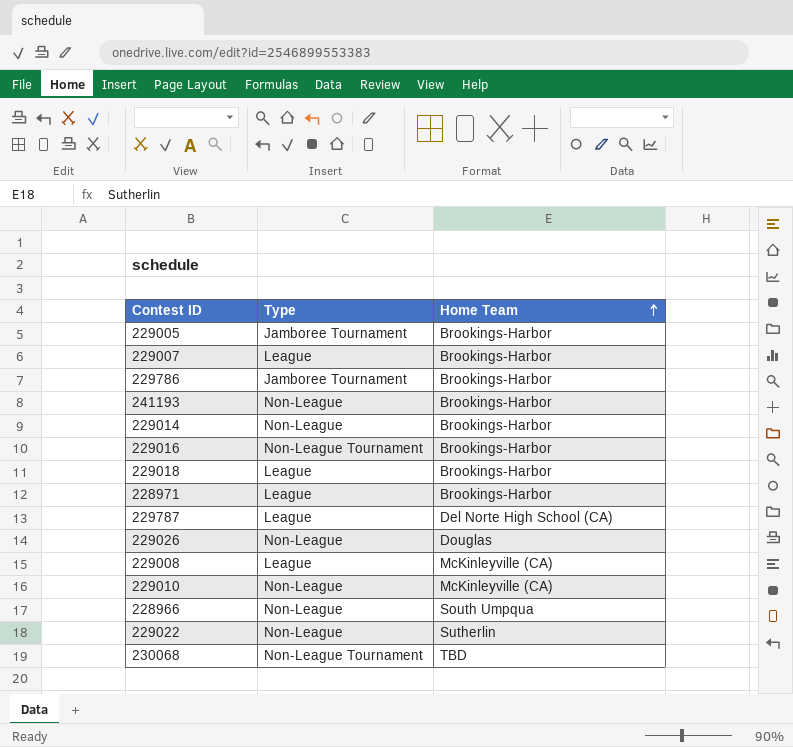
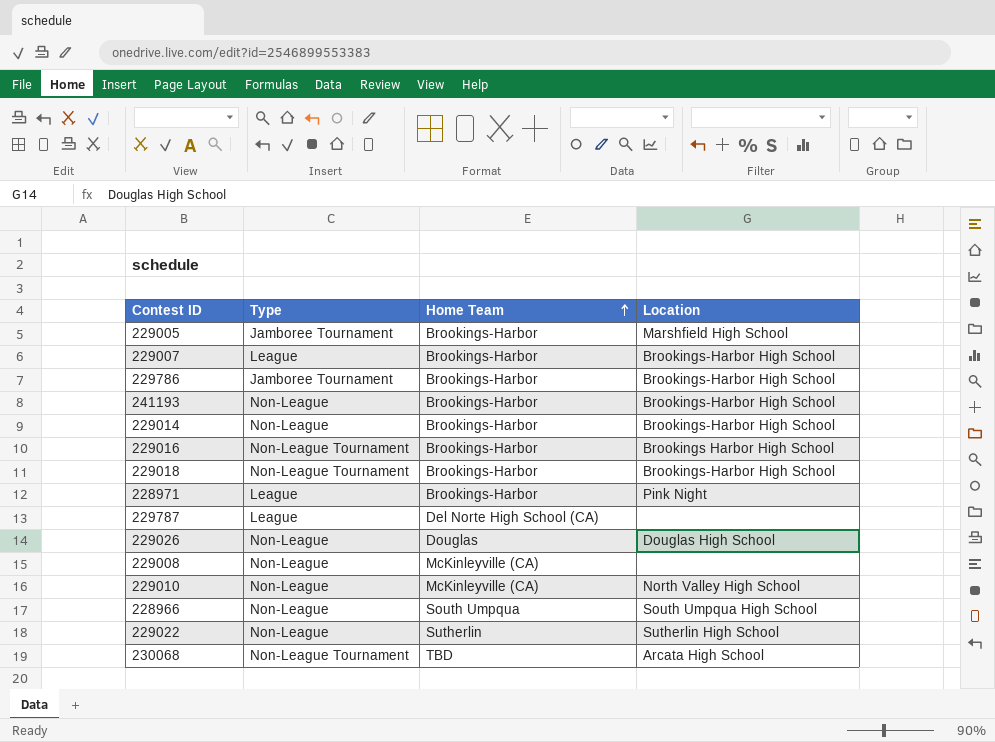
column Location | position: none -> 4
229018 | Type: League -> Non-League Tournament
229008 | Type: League -> Non-League

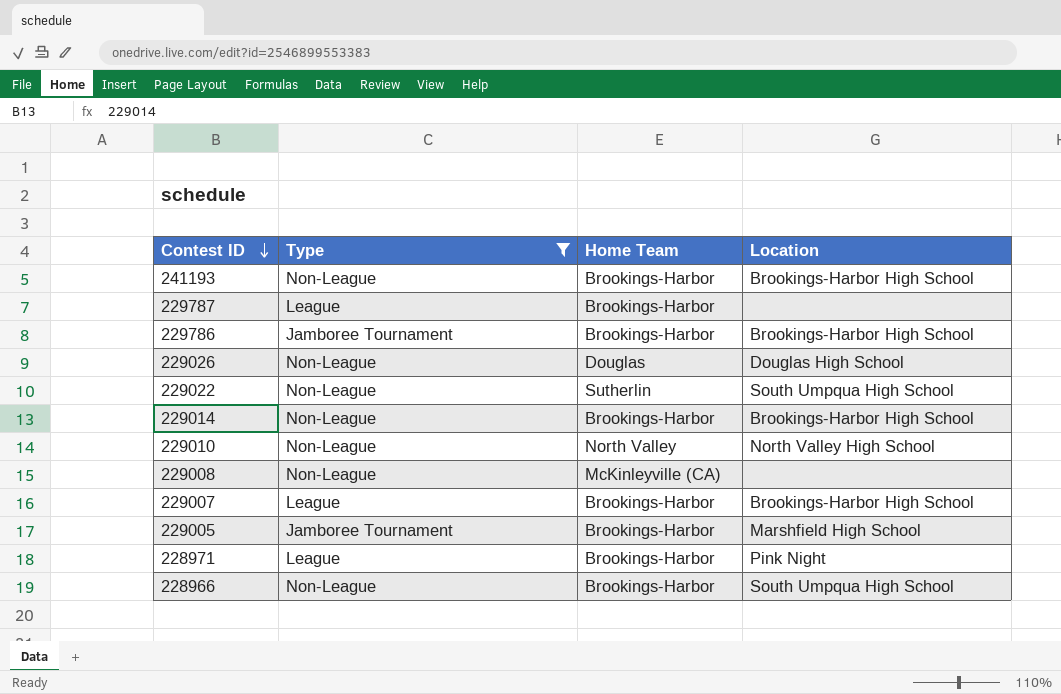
filter: none -> Type != Non-League Tournament
row order: Home Team ascending -> Contest ID descending
229787 | Home Team: Del Norte High School (CA) -> Brookings-Harbor
229022 | Location: Sutherlin High School -> South Umpqua High School
229010 | Home Team: McKinleyville (CA) -> North Valley
228966 | Home Team: South Umpqua -> Brookings-Harbor

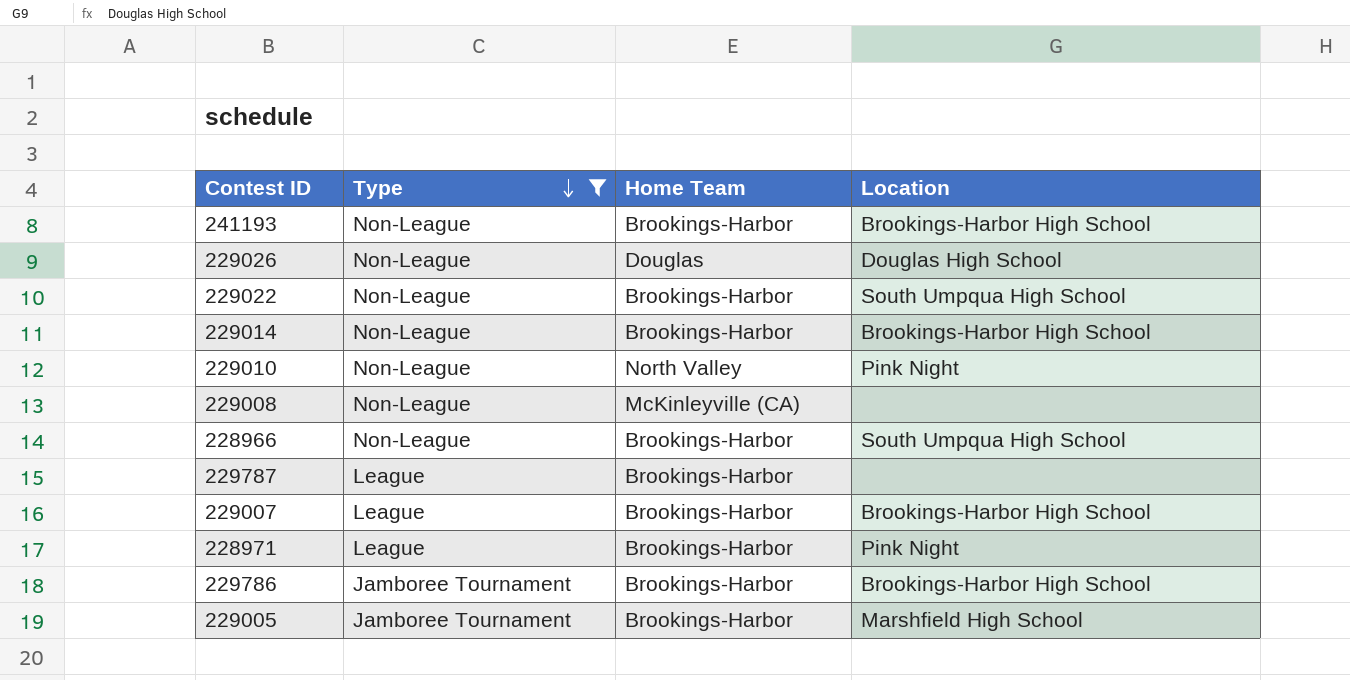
row order: Contest ID descending -> Type descending
229022 | Home Team: Sutherlin -> Brookings-Harbor
229010 | Location: North Valley High School -> Pink Night

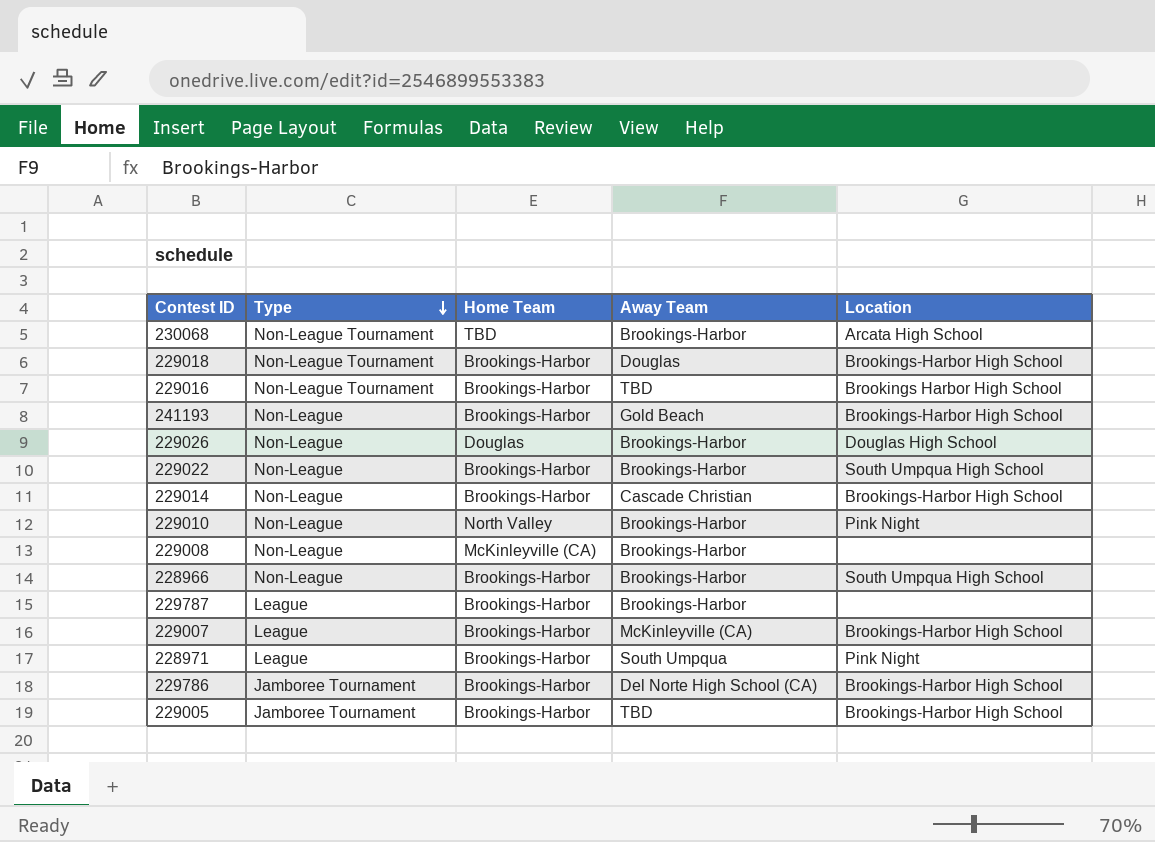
filter: Type != Non-League Tournament -> none
column Away Team | position: none -> 4
229005 | Location: Marshfield High School -> Brookings-Harbor High School

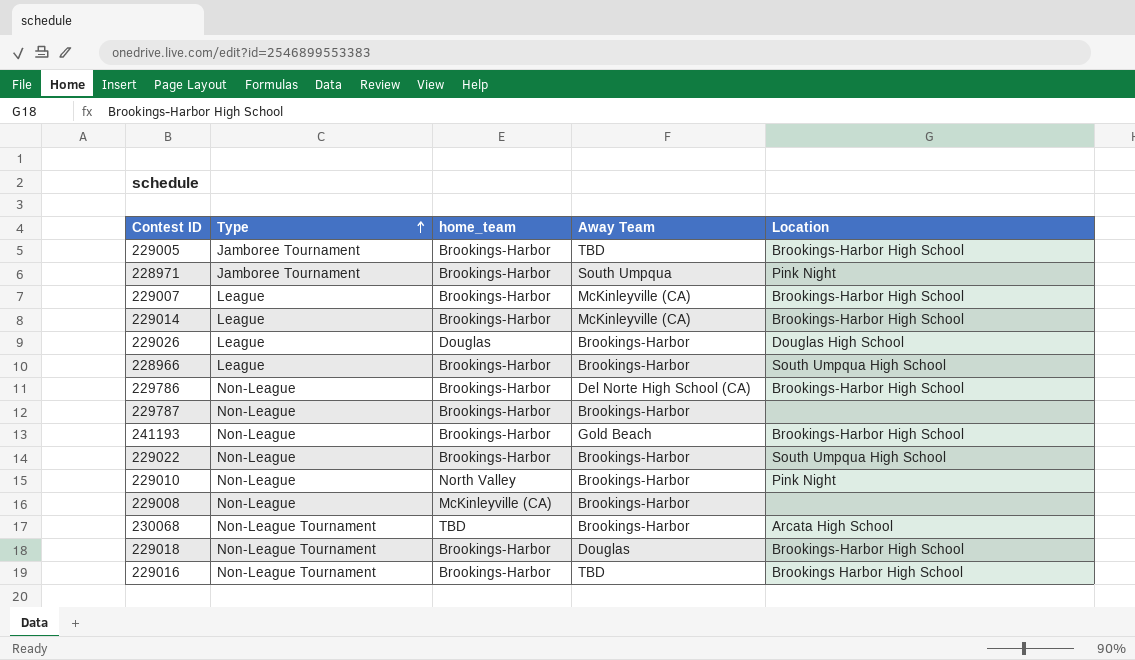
row order: Type descending -> Type ascending
column name: Home Team -> home_team
228971 | Type: League -> Jamboree Tournament
229014 | Type: Non-League -> League
229014 | Away Team: Cascade Christian -> McKinleyville (CA)
229026 | Type: Non-League -> League
228966 | Type: Non-League -> League
229786 | Type: Jamboree Tournament -> Non-League
229787 | Type: League -> Non-League

